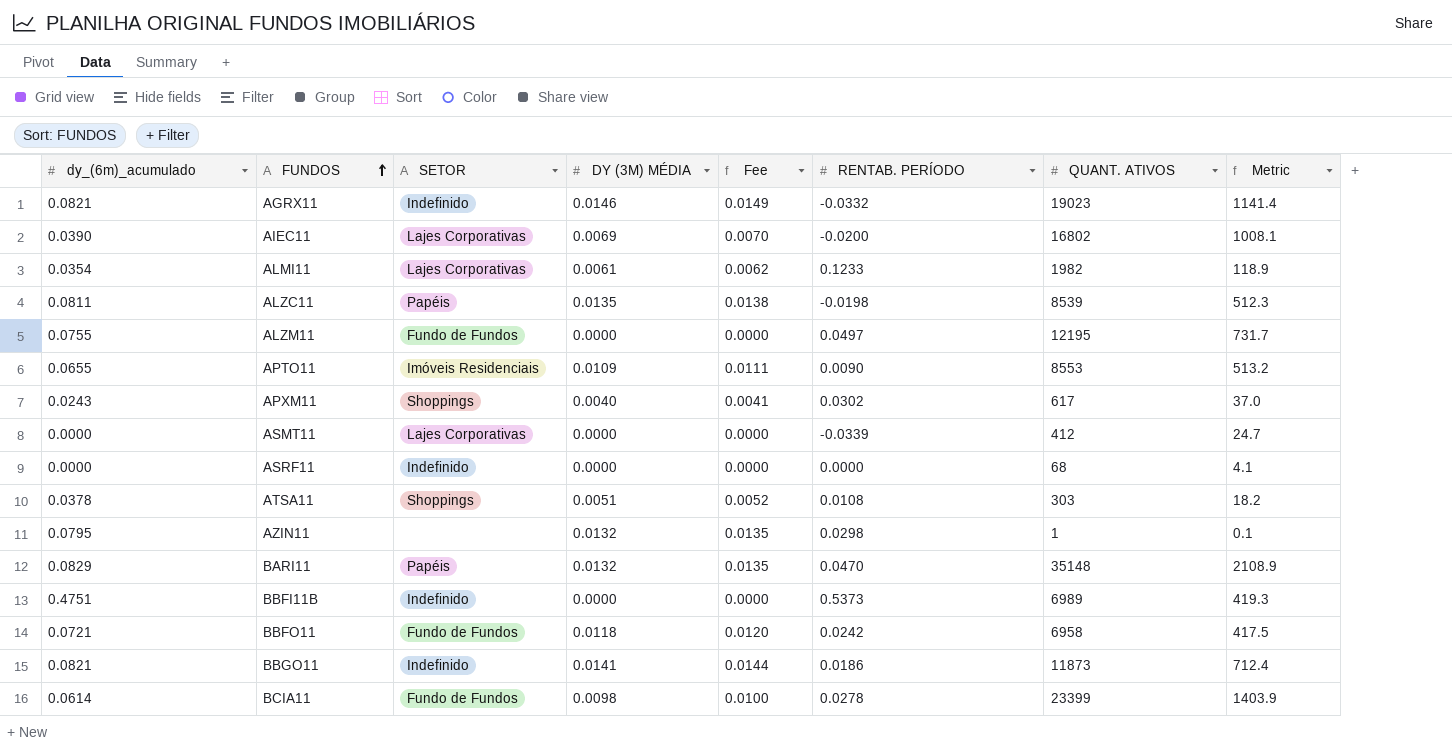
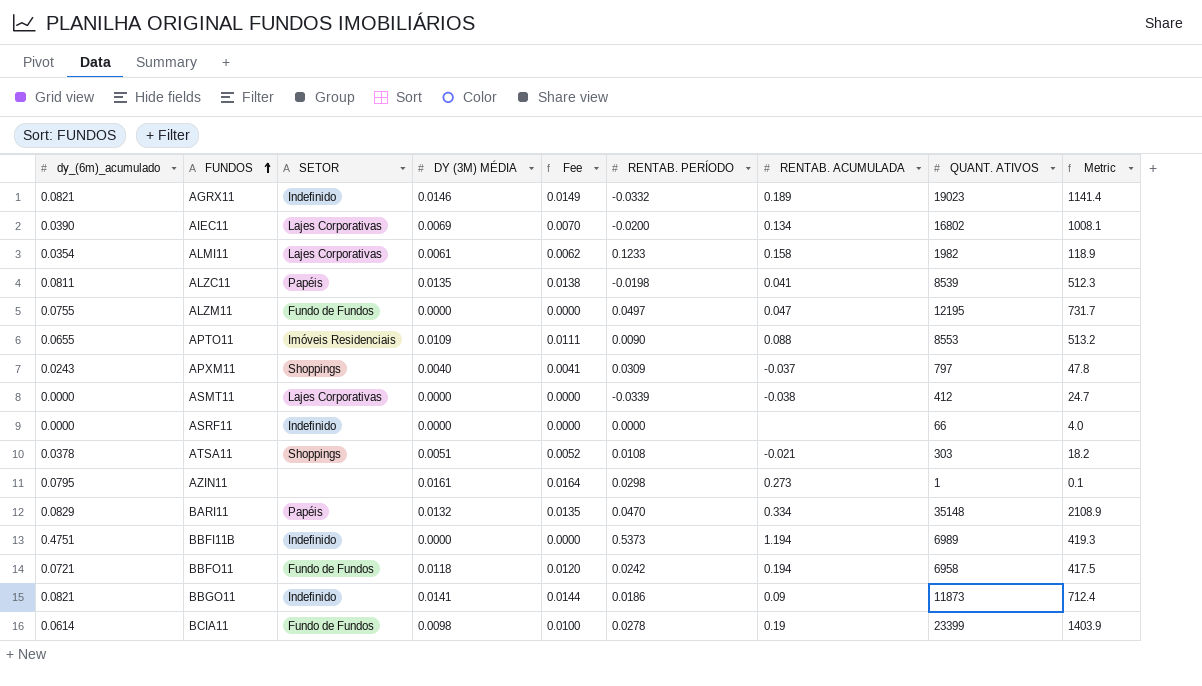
column RENTAB. ACUMULADA | position: none -> 7
APXM11 | RENTAB. PERÍODO: 0.0302 -> 0.0309
APXM11 | QUANT. ATIVOS: 617 -> 797
APXM11 | Metric: 37.0 -> 47.8
ASRF11 | QUANT. ATIVOS: 68 -> 66
ASRF11 | Metric: 4.1 -> 4.0
AZIN11 | DY (3M) MÉDIA: 0.0132 -> 0.0161
AZIN11 | Fee: 0.0135 -> 0.0164

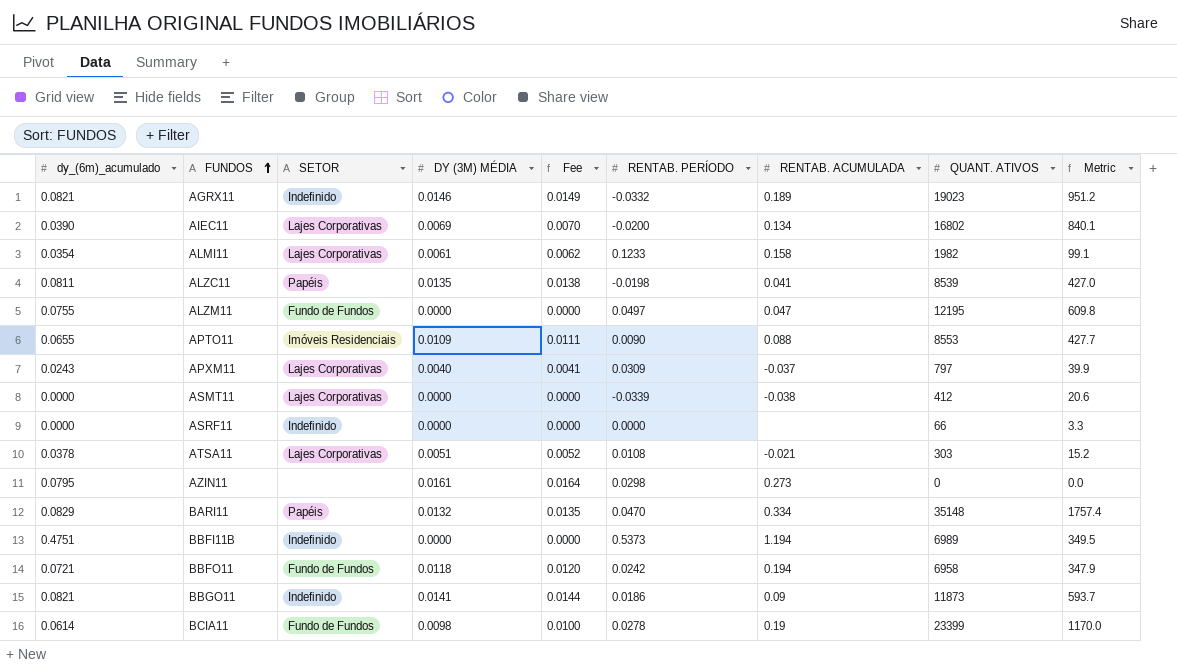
column Metric | formula: [QUANT. ATIVOS] * 0.06 -> [QUANT. ATIVOS] * 0.05
APXM11 | SETOR: Shoppings -> Lajes Corporativas
ATSA11 | SETOR: Shoppings -> Lajes Corporativas
AZIN11 | QUANT. ATIVOS: 1 -> 0

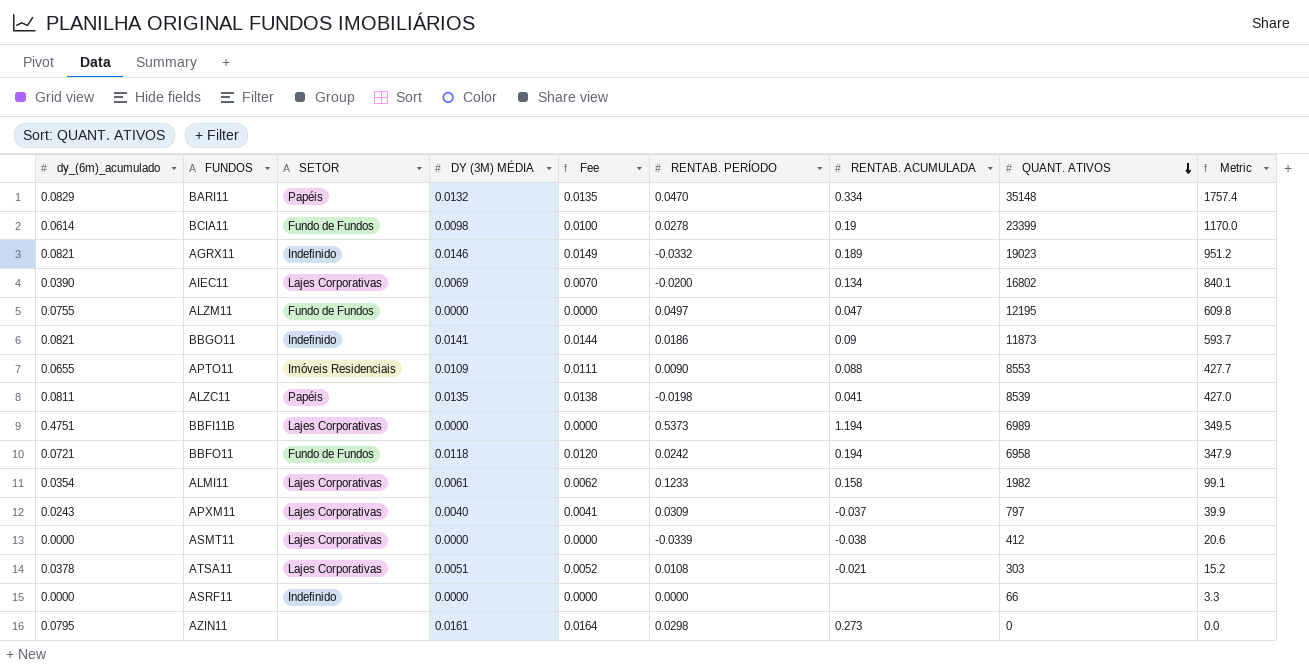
row order: FUNDOS ascending -> QUANT. ATIVOS descending
BBFI11B | SETOR: Indefinido -> Lajes Corporativas

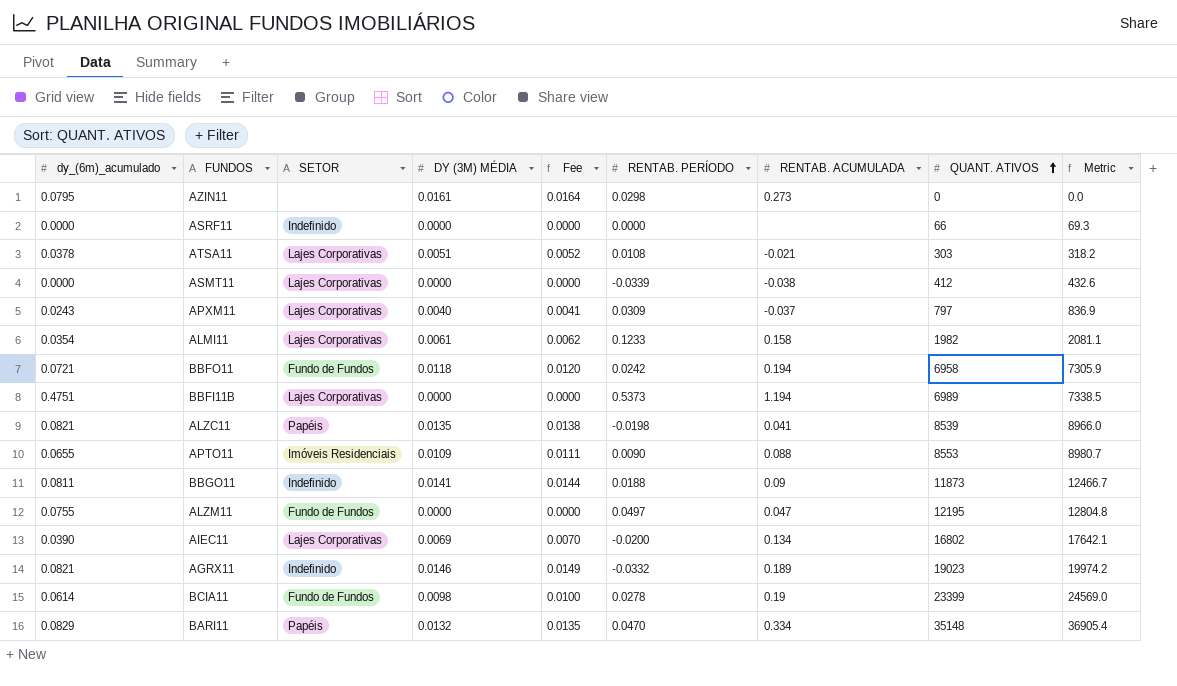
row order: QUANT. ATIVOS descending -> QUANT. ATIVOS ascending
column Metric | formula: [QUANT. ATIVOS] * 0.05 -> [QUANT. ATIVOS] * 1.05
ALZC11 | dy_(6m)_acumulado: 0.0811 -> 0.0821
BBGO11 | dy_(6m)_acumulado: 0.0821 -> 0.0811
BBGO11 | RENTAB. PERÍODO: 0.0186 -> 0.0188

